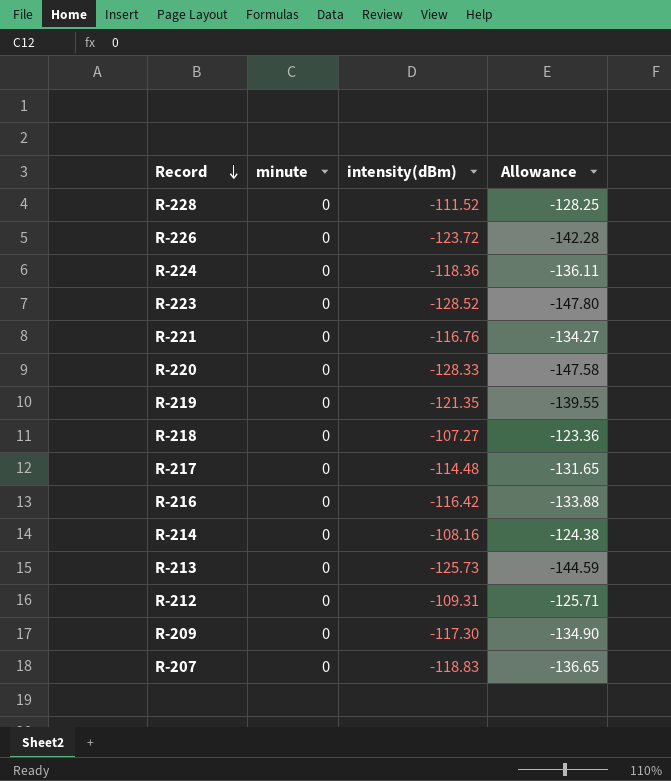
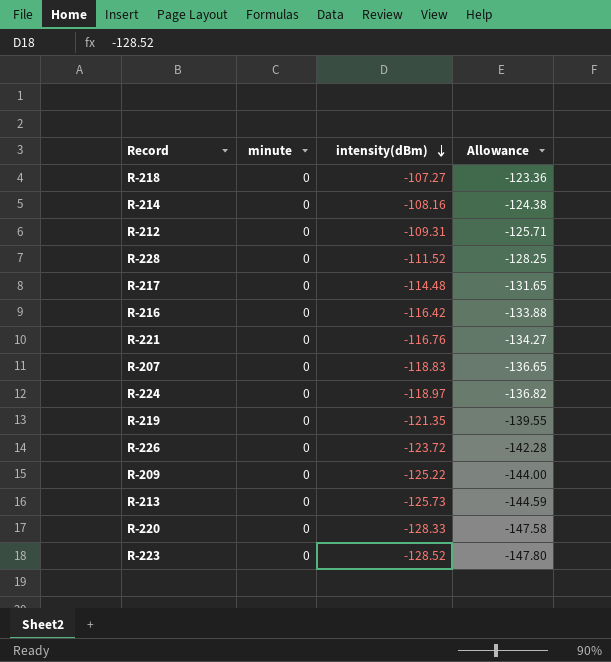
row order: Record descending -> intensity(dBm) descending
R-224 | intensity(dBm): -118.36 -> -118.97
R-224 | Allowance: -136.11 -> -136.82
R-209 | intensity(dBm): -117.30 -> -125.22
R-209 | Allowance: -134.90 -> -144.00

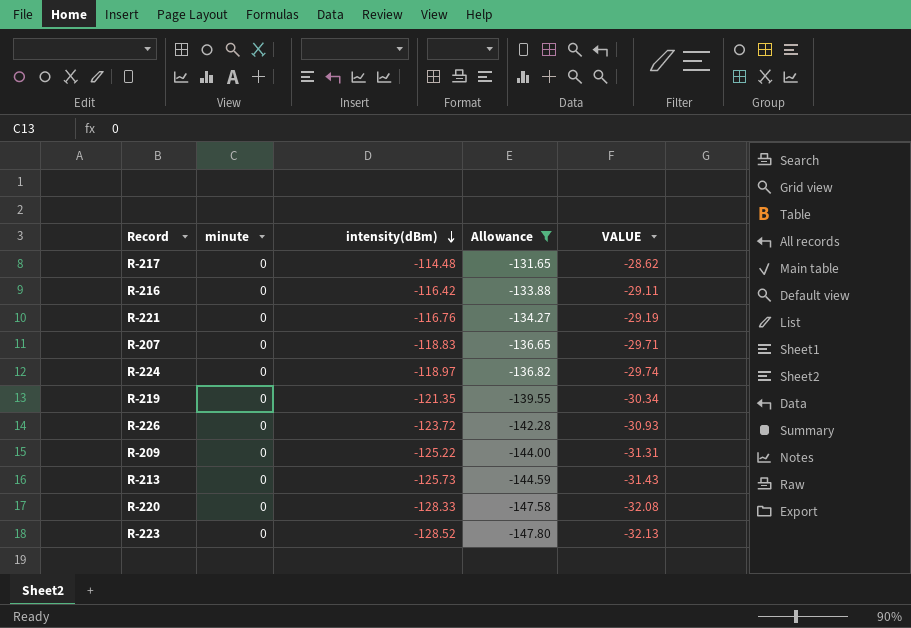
filter: none -> Allowance <= -131.65
column VALUE | formula: none -> [intensity(dBm)] * 0.25

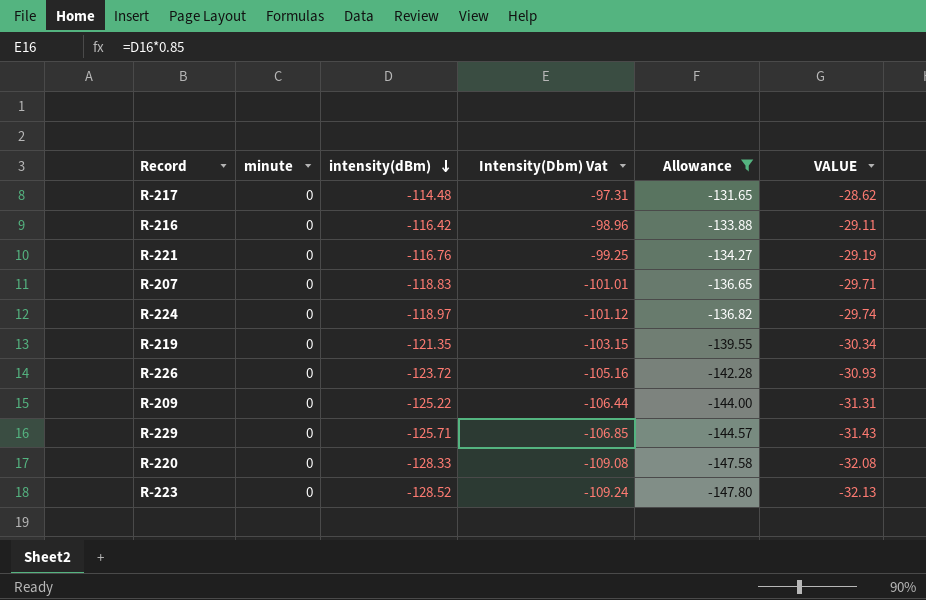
column Intensity(Dbm) Vat | formula: none -> [intensity(dBm)] * 0.85
row R-213: 0 | -125.73 | -144.59 | -31.43 -> none
row R-229: none -> 0 | -125.71 | -106.85 | -144.57 | -31.43

